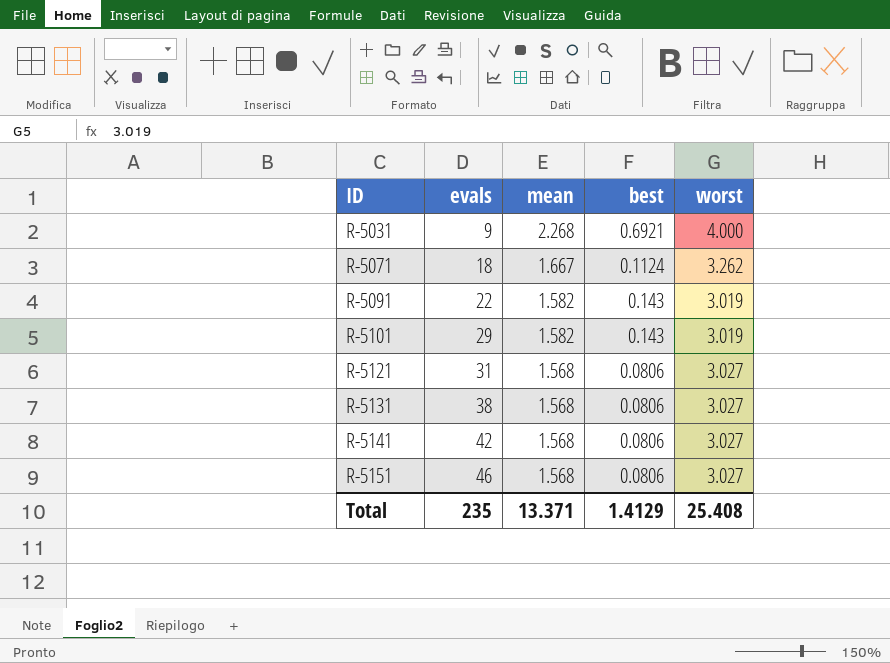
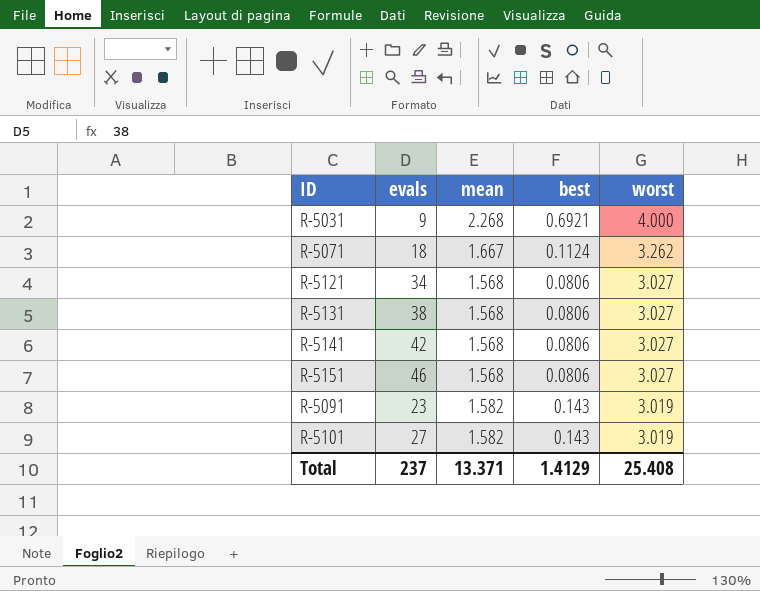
row order: ID ascending -> worst descending
R-5121 | evals: 31 -> 34
R-5091 | evals: 22 -> 23
R-5101 | evals: 29 -> 27
Total | evals: 235 -> 237

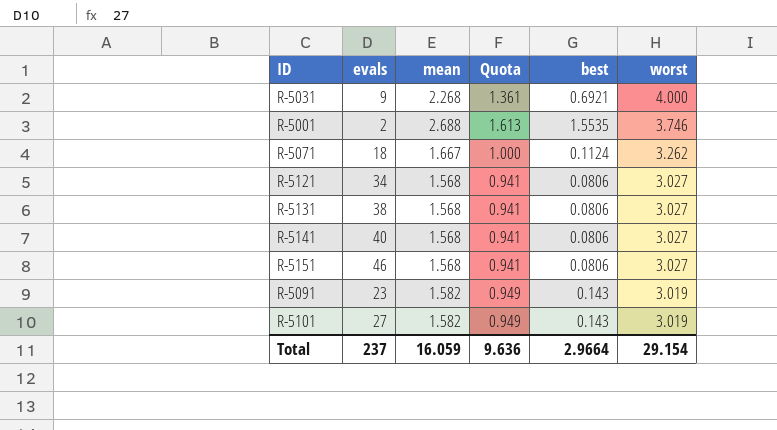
column Quota | formula: none -> [mean] * 0.6
row R-5001: none -> 2 | 2.688 | 1.613 | 1.5535 | 3.746
R-5141 | evals: 42 -> 40
Total | mean: 13.371 -> 16.059
Total | best: 1.4129 -> 2.9664
Total | worst: 25.408 -> 29.154

